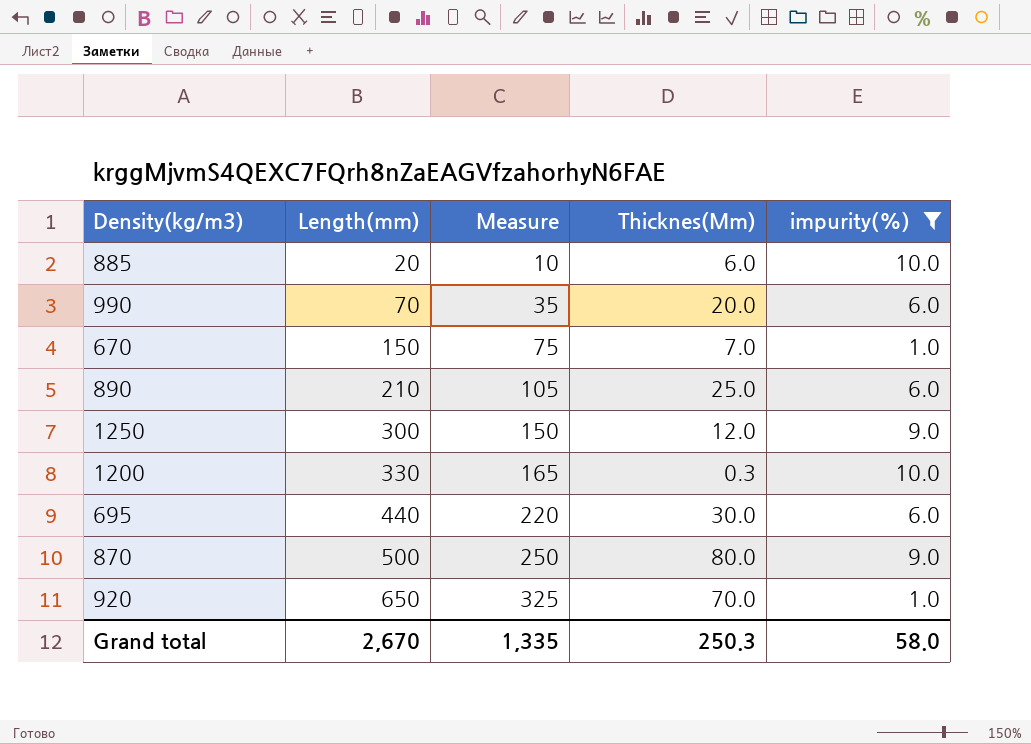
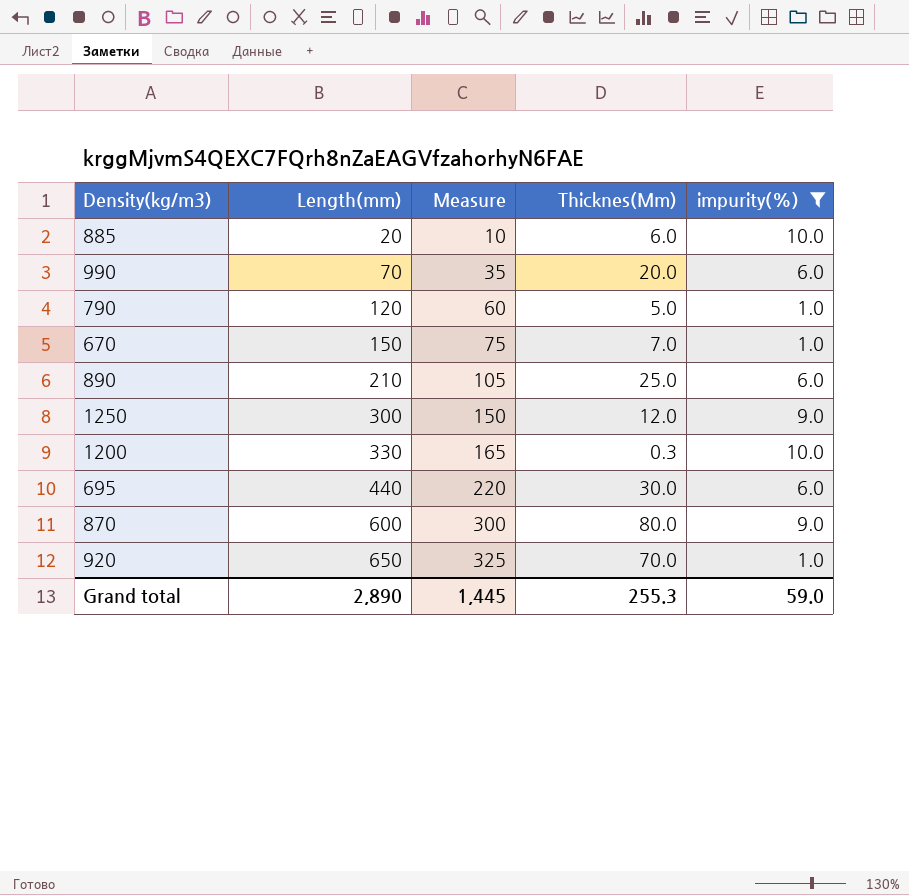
row 790: none -> 120 | 60 | 5.0 | 1.0
870 | Length(mm): 500 -> 600
870 | Measure: 250 -> 300
Grand total | Length(mm): 2,670 -> 2,890
Grand total | Measure: 1,335 -> 1,445
Grand total | Thicknes(Mm): 250.3 -> 255.3
Grand total | impurity(%): 58.0 -> 59.0

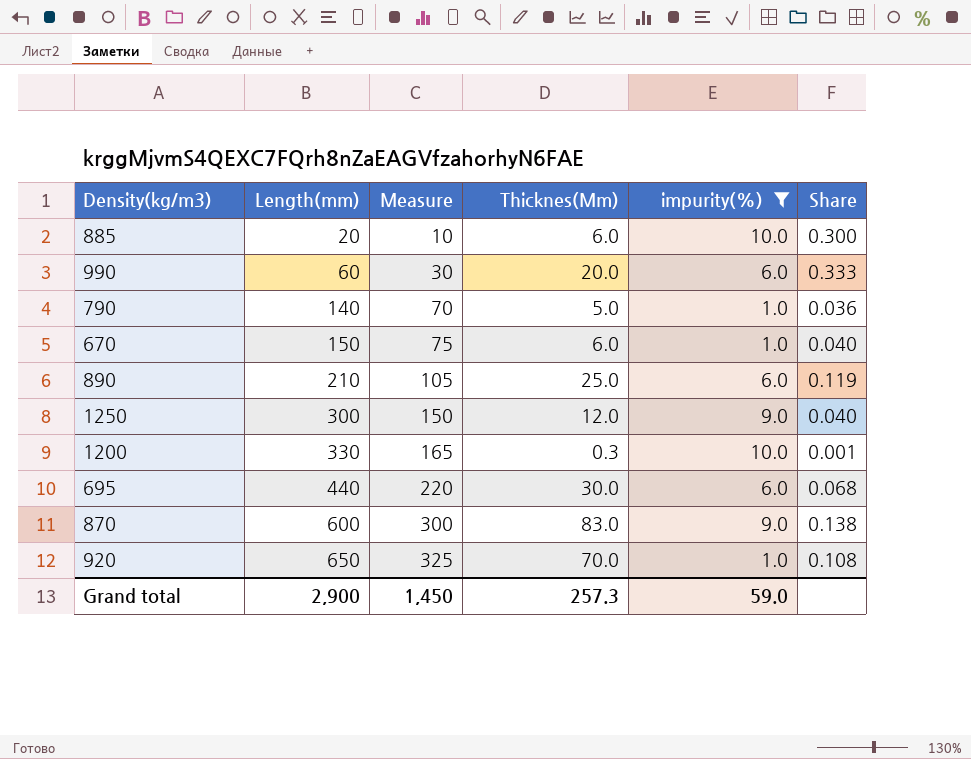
column Share | formula: none -> [Thicknes(Mm)] / [Length(mm)]
990 | Length(mm): 70 -> 60
990 | Measure: 35 -> 30
790 | Length(mm): 120 -> 140
790 | Measure: 60 -> 70
670 | Thicknes(Mm): 7.0 -> 6.0
870 | Thicknes(Mm): 80.0 -> 83.0
Grand total | Length(mm): 2,890 -> 2,900
Grand total | Measure: 1,445 -> 1,450
Grand total | Thicknes(Mm): 255.3 -> 257.3

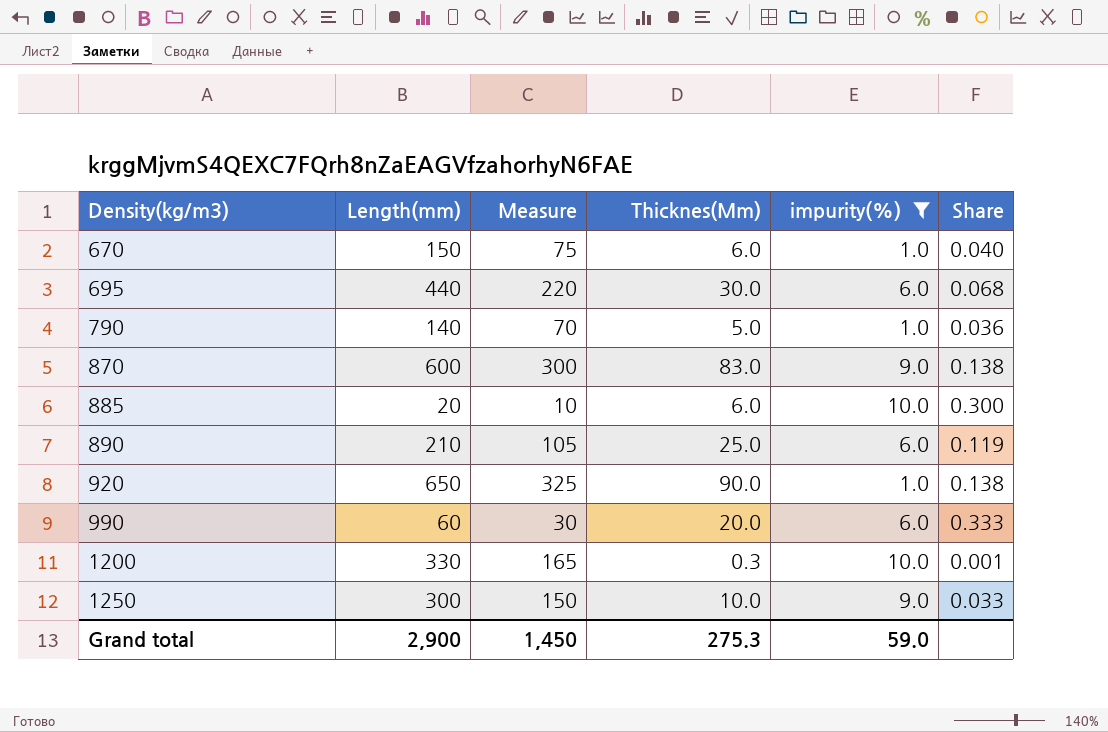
row order: Length(mm) ascending -> Density(kg/m3) ascending
920 | Thicknes(Mm): 70.0 -> 90.0
920 | Share: 0.108 -> 0.138
1250 | Thicknes(Mm): 12.0 -> 10.0
1250 | Share: 0.040 -> 0.033
Grand total | Thicknes(Mm): 257.3 -> 275.3

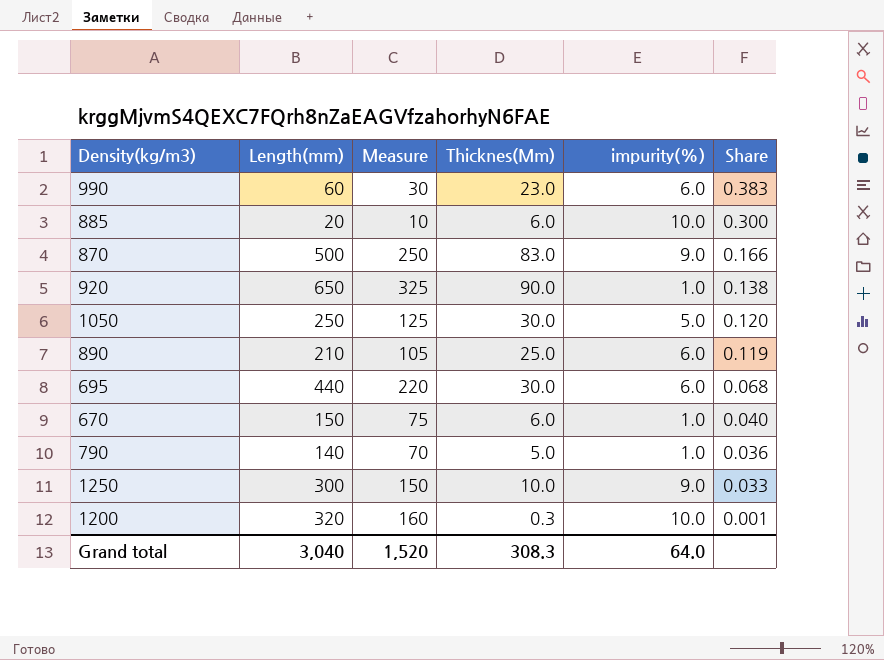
filter: impurity(%) != 5.0 -> none
row order: Density(kg/m3) ascending -> Share descending
990 | Thicknes(Mm): 20.0 -> 23.0
990 | Share: 0.333 -> 0.383
870 | Length(mm): 600 -> 500
870 | Measure: 300 -> 250
870 | Share: 0.138 -> 0.166
1200 | Length(mm): 330 -> 320
1200 | Measure: 165 -> 160
Grand total | Length(mm): 2,900 -> 3,040
Grand total | Measure: 1,450 -> 1,520
Grand total | Thicknes(Mm): 275.3 -> 308.3
Grand total | impurity(%): 59.0 -> 64.0

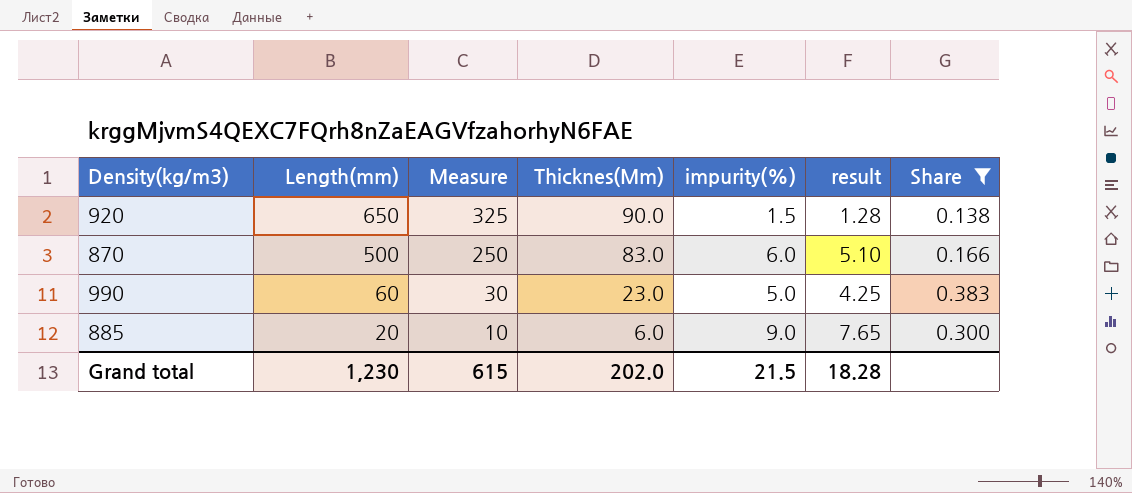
filter: none -> Share >= 0.138
row order: Share descending -> Length(mm) descending
column result | formula: none -> [impurity(%)] * 0.85
920 | impurity(%): 1.0 -> 1.5
870 | impurity(%): 9.0 -> 6.0
990 | impurity(%): 6.0 -> 5.0
885 | impurity(%): 10.0 -> 9.0
Grand total | Length(mm): 3,040 -> 1,230
Grand total | Measure: 1,520 -> 615
Grand total | Thicknes(Mm): 308.3 -> 202.0
Grand total | impurity(%): 64.0 -> 21.5

